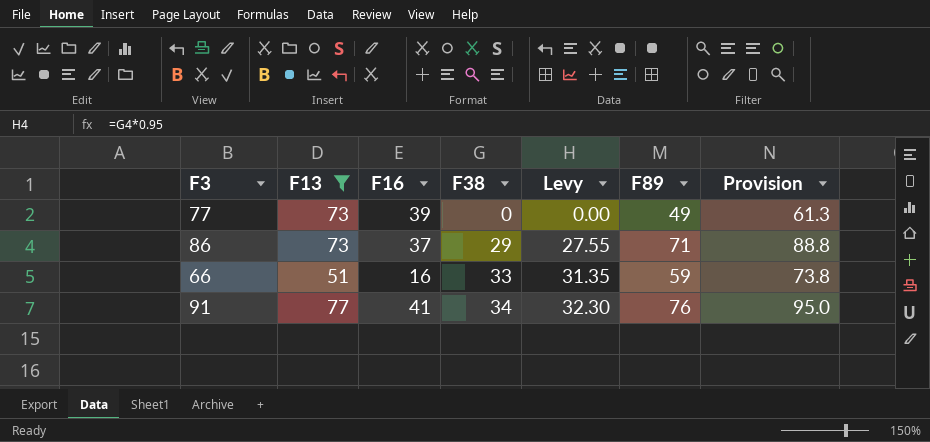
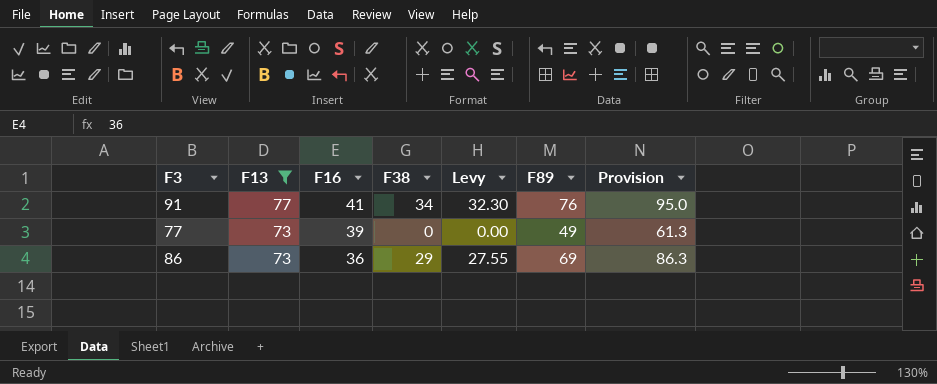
row order: F38 ascending -> F13 descending
row 66: 51 | 16 | 33 | 31.35 | 59 | 73.8 -> none
86 | F16: 37 -> 36
86 | F89: 71 -> 69
86 | Provision: 88.8 -> 86.3

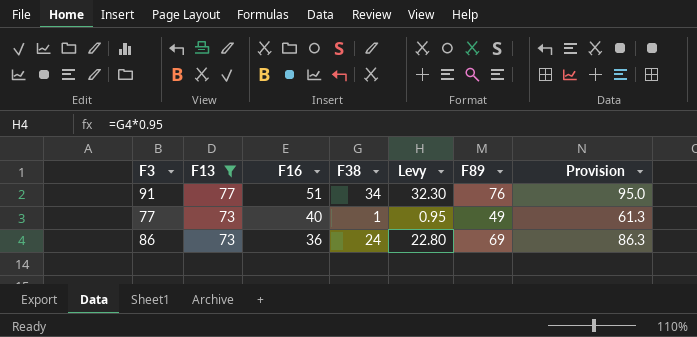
91 | F16: 41 -> 51
77 | F16: 39 -> 40
77 | F38: 0 -> 1
77 | Levy: 0.00 -> 0.95
86 | F38: 29 -> 24
86 | Levy: 27.55 -> 22.80

